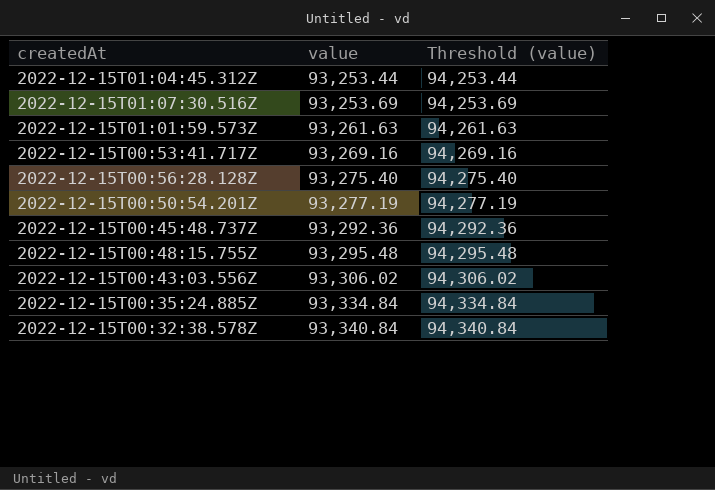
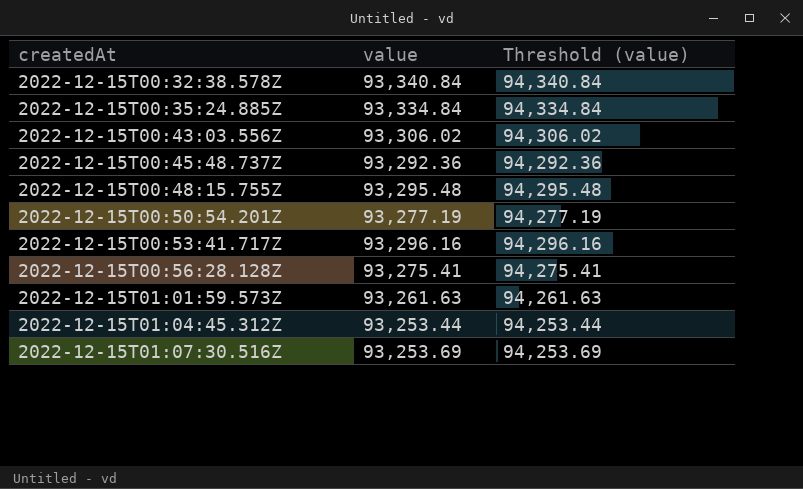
row order: value ascending -> createdAt ascending
2022-12-15T00:53:41.717Z | value: 93,269.16 -> 93,296.16
2022-12-15T00:53:41.717Z | Threshold (value): 94,269.16 -> 94,296.16
2022-12-15T00:56:28.128Z | value: 93,275.40 -> 93,275.41
2022-12-15T00:56:28.128Z | Threshold (value): 94,275.40 -> 94,275.41

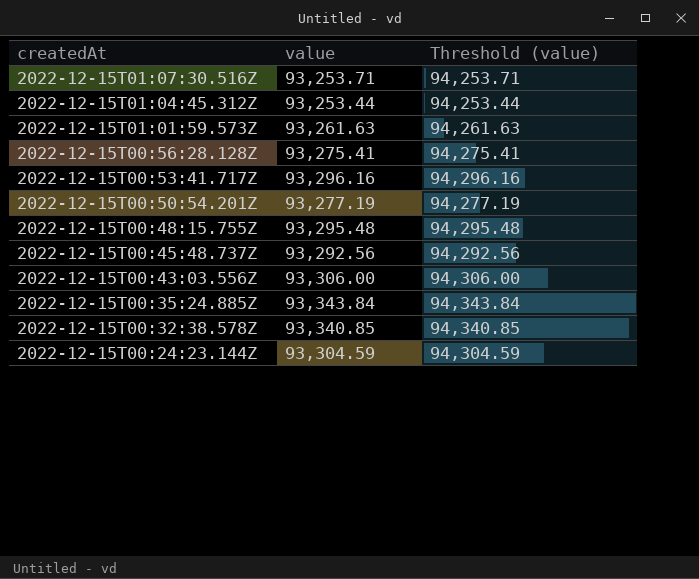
row order: createdAt ascending -> createdAt descending
2022-12-15T01:07:30.516Z | value: 93,253.69 -> 93,253.71
2022-12-15T01:07:30.516Z | Threshold (value): 94,253.69 -> 94,253.71
2022-12-15T00:45:48.737Z | value: 93,292.36 -> 93,292.56
2022-12-15T00:45:48.737Z | Threshold (value): 94,292.36 -> 94,292.56
2022-12-15T00:43:03.556Z | value: 93,306.02 -> 93,306.00
2022-12-15T00:43:03.556Z | Threshold (value): 94,306.02 -> 94,306.00
2022-12-15T00:35:24.885Z | value: 93,334.84 -> 93,343.84
2022-12-15T00:35:24.885Z | Threshold (value): 94,334.84 -> 94,343.84
2022-12-15T00:32:38.578Z | value: 93,340.84 -> 93,340.85
2022-12-15T00:32:38.578Z | Threshold (value): 94,340.84 -> 94,340.85
row 2022-12-15T00:24:23.144Z: none -> 93,304.59 | 94,304.59

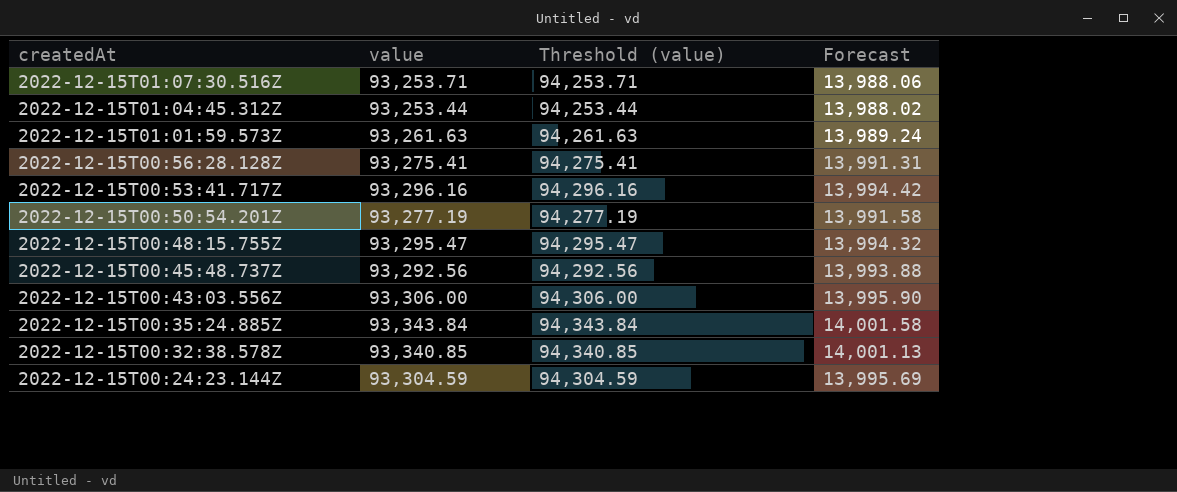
column Forecast | formula: none -> [value] * 0.15
2022-12-15T00:48:15.755Z | value: 93,295.48 -> 93,295.47
2022-12-15T00:48:15.755Z | Threshold (value): 94,295.48 -> 94,295.47

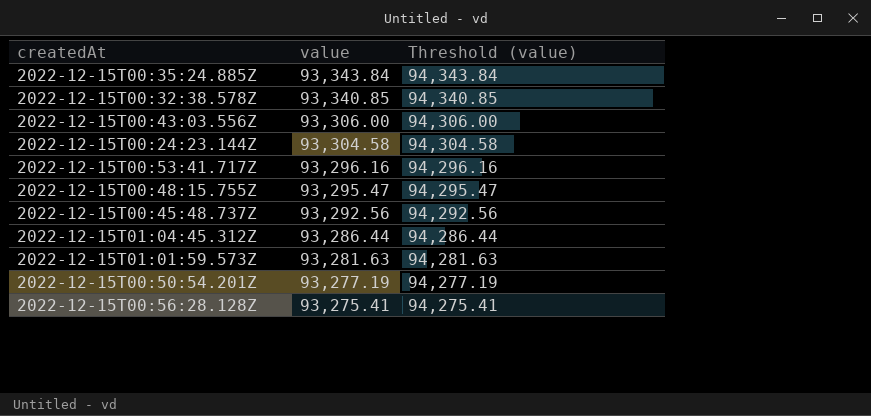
row order: createdAt descending -> value descending
column Forecast | formula: [value] * 0.15 -> none
row 2022-12-15T01:07:30.516Z: 93,253.71 | 94,253.71 | 13,988.06 -> none
2022-12-15T00:24:23.144Z | value: 93,304.59 -> 93,304.58
2022-12-15T00:24:23.144Z | Threshold (value): 94,304.59 -> 94,304.58
2022-12-15T01:04:45.312Z | value: 93,253.44 -> 93,286.44
2022-12-15T01:04:45.312Z | Threshold (value): 94,253.44 -> 94,286.44
2022-12-15T01:01:59.573Z | value: 93,261.63 -> 93,281.63
2022-12-15T01:01:59.573Z | Threshold (value): 94,261.63 -> 94,281.63

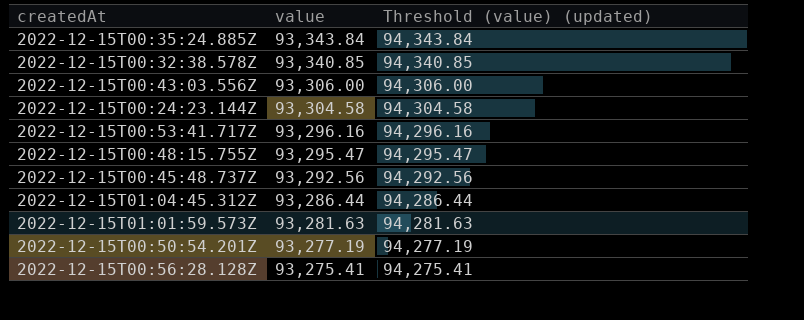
column name: Threshold (value) -> Threshold (value) (updated)

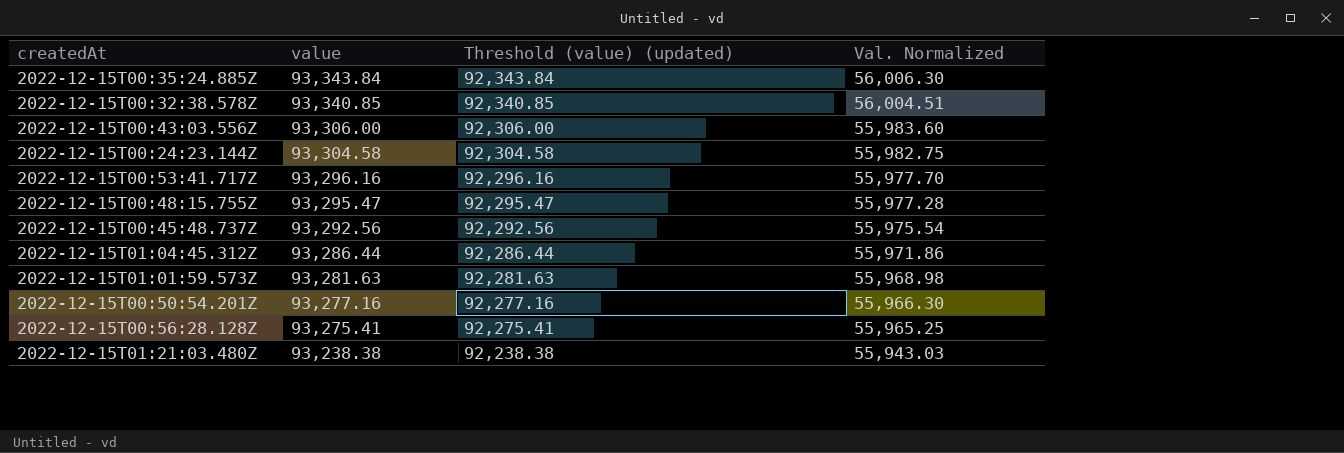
column Threshold (value) (updated) | formula: [value] + 1000 -> [value] - 1000
column Val. Normalized | formula: none -> [value] * 0.6
2022-12-15T00:50:54.201Z | value: 93,277.19 -> 93,277.16
row 2022-12-15T01:21:03.480Z: none -> 93,238.38 | 92,238.38 | 55,943.03

